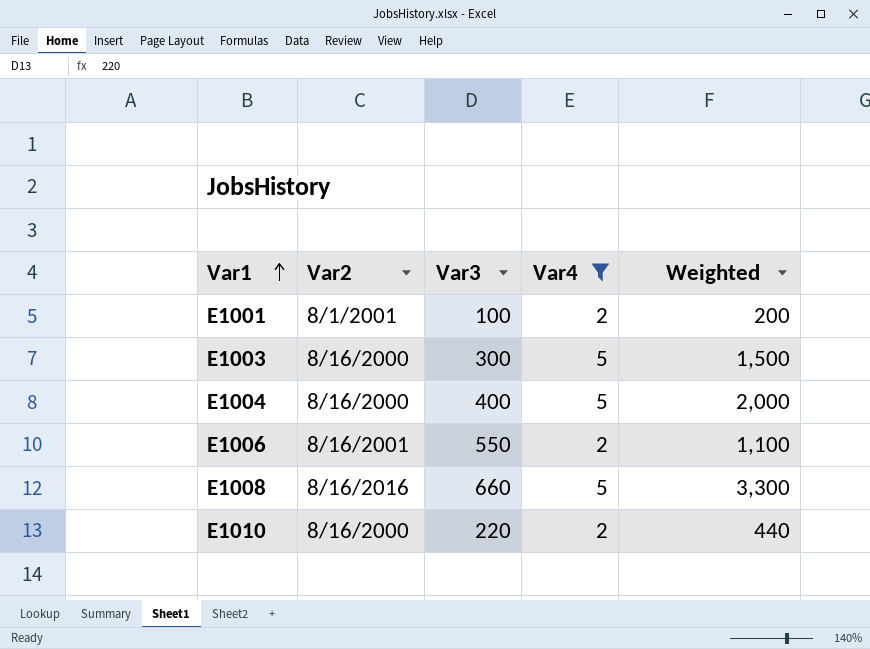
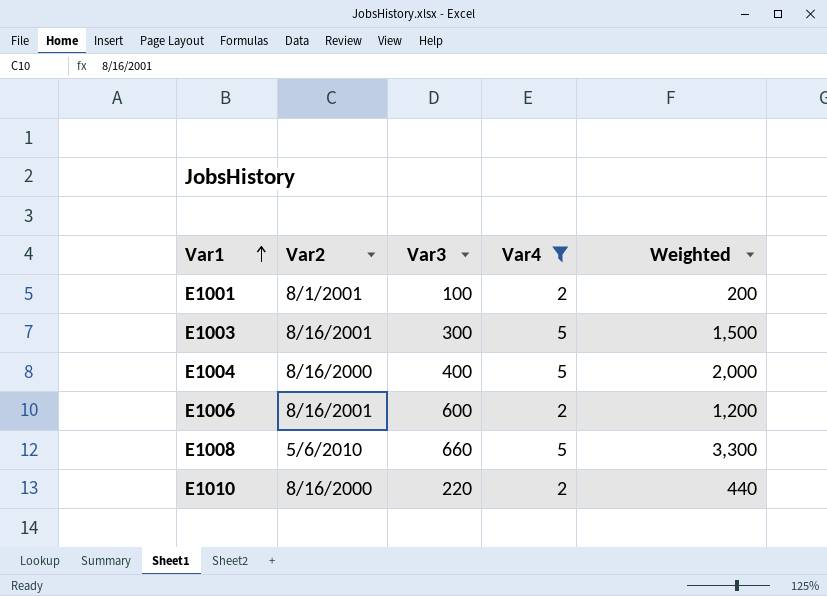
E1003 | Var2: 8/16/2000 -> 8/16/2001
E1006 | Var3: 550 -> 600
E1006 | Weighted: 1,100 -> 1,200
E1008 | Var2: 8/16/2016 -> 5/6/2010

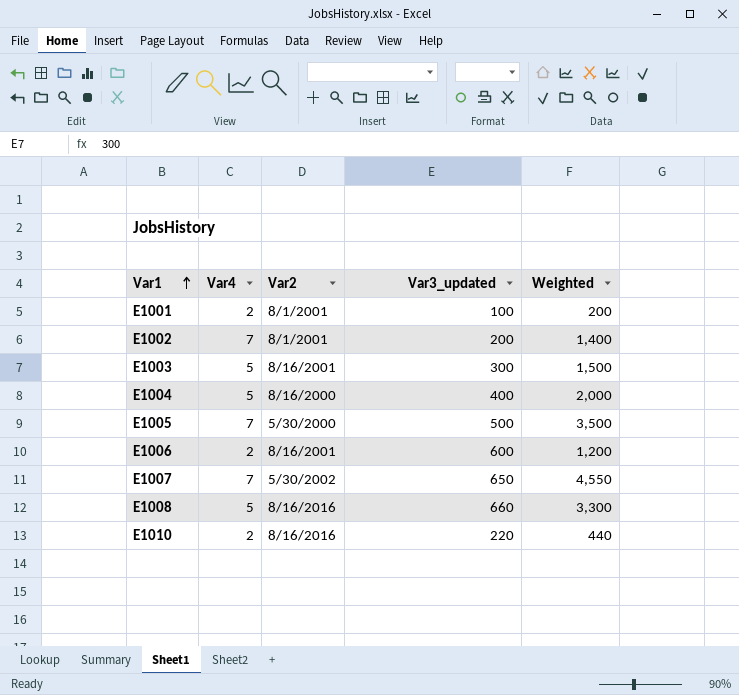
filter: Var4 != 7 -> none
column Var4 | position: 4 -> 2
column name: Var3 -> Var3_updated
E1008 | Var2: 5/6/2010 -> 8/16/2016
E1010 | Var2: 8/16/2000 -> 8/16/2016

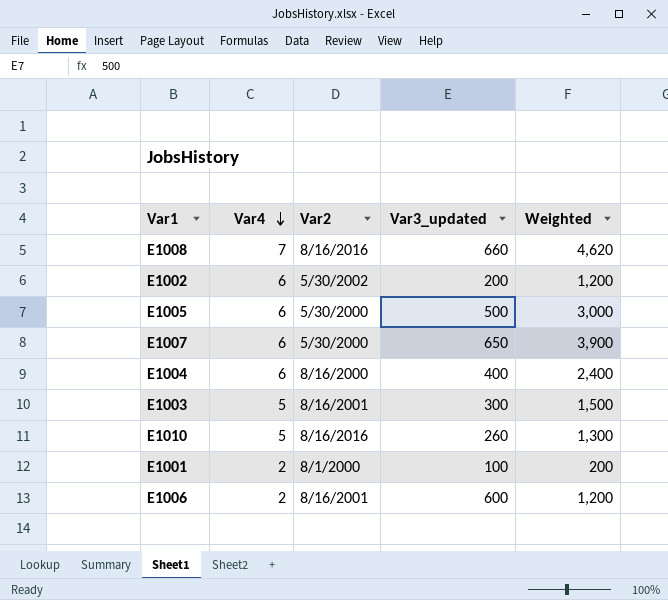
row order: Var1 ascending -> Var4 descending
E1008 | Var4: 5 -> 7
E1008 | Weighted: 3,300 -> 4,620
E1002 | Var4: 7 -> 6
E1002 | Var2: 8/1/2001 -> 5/30/2002
E1002 | Weighted: 1,400 -> 1,200
E1005 | Var4: 7 -> 6
E1005 | Weighted: 3,500 -> 3,000
E1007 | Var4: 7 -> 6
E1007 | Var2: 5/30/2002 -> 5/30/2000
E1007 | Weighted: 4,550 -> 3,900
E1004 | Var4: 5 -> 6
E1004 | Weighted: 2,000 -> 2,400
E1010 | Var4: 2 -> 5
E1010 | Var3_updated: 220 -> 260
E1010 | Weighted: 440 -> 1,300
E1001 | Var2: 8/1/2001 -> 8/1/2000

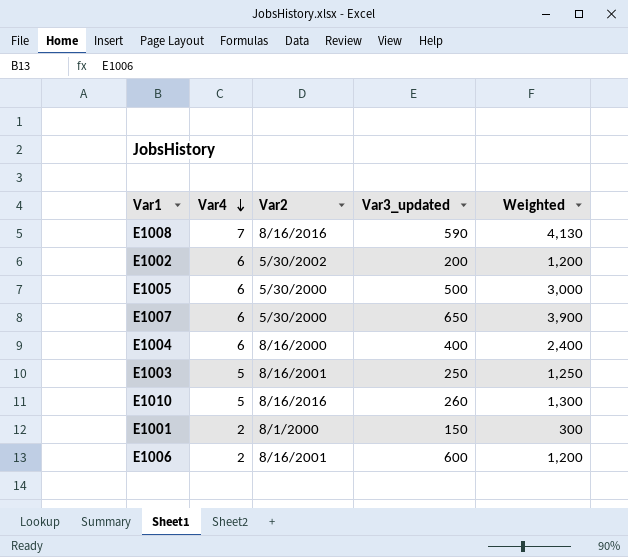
E1008 | Var3_updated: 660 -> 590
E1008 | Weighted: 4,620 -> 4,130
E1003 | Var3_updated: 300 -> 250
E1003 | Weighted: 1,500 -> 1,250
E1001 | Var3_updated: 100 -> 150
E1001 | Weighted: 200 -> 300

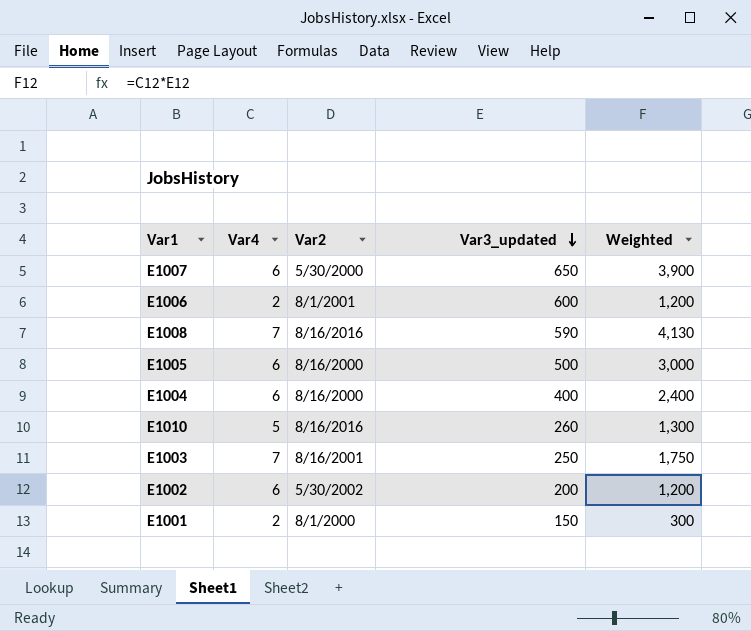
row order: Var4 descending -> Var3_updated descending
E1006 | Var2: 8/16/2001 -> 8/1/2001
E1005 | Var2: 5/30/2000 -> 8/16/2000
E1003 | Var4: 5 -> 7
E1003 | Weighted: 1,250 -> 1,750

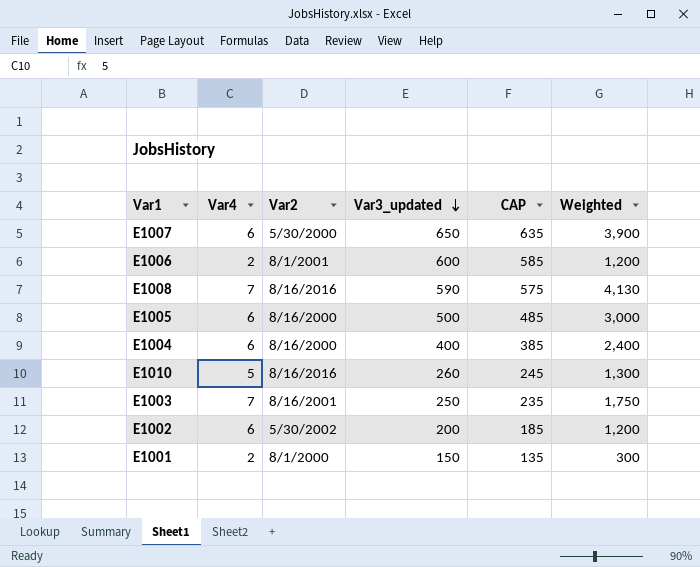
column CAP | formula: none -> [Var3_updated] - 15

